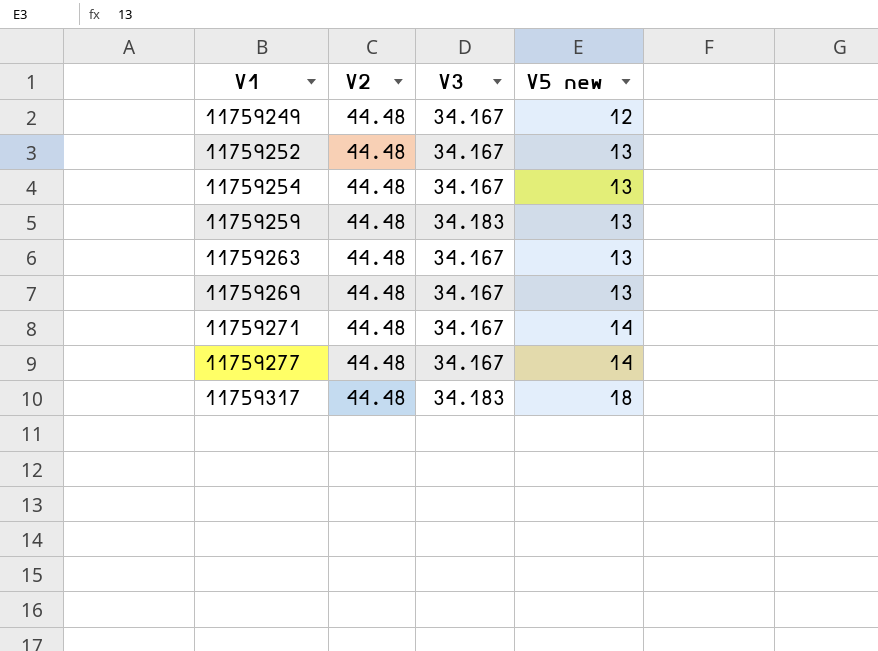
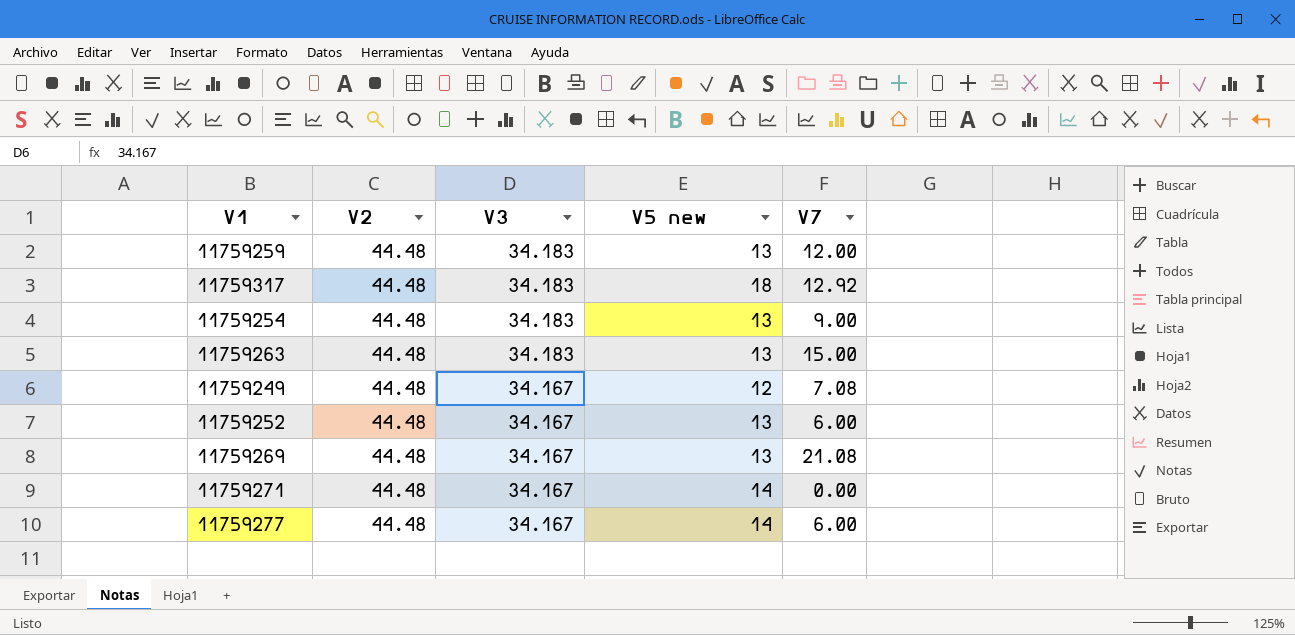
row order: V1 ascending -> V3 descending
column V7 | position: none -> 5
11759254 | V3: 34.167 -> 34.183
11759263 | V3: 34.167 -> 34.183

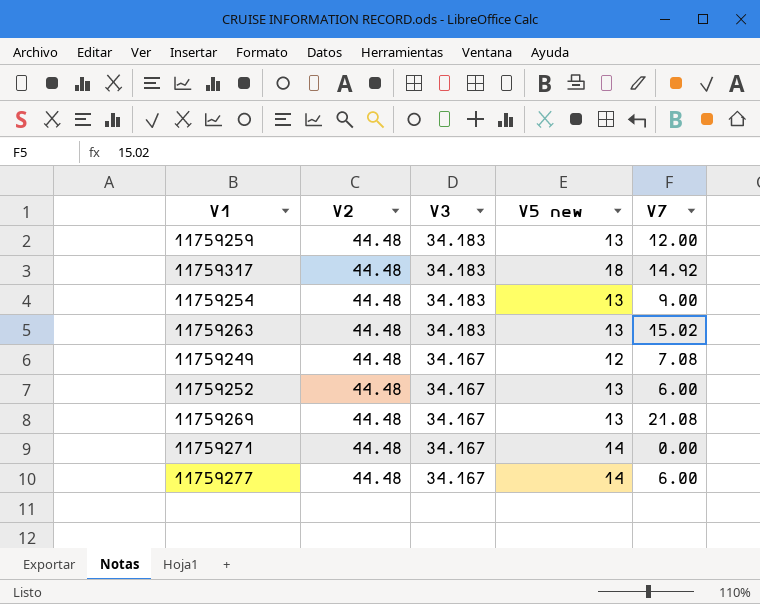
11759317 | V7: 12.92 -> 14.92
11759263 | V7: 15.00 -> 15.02

